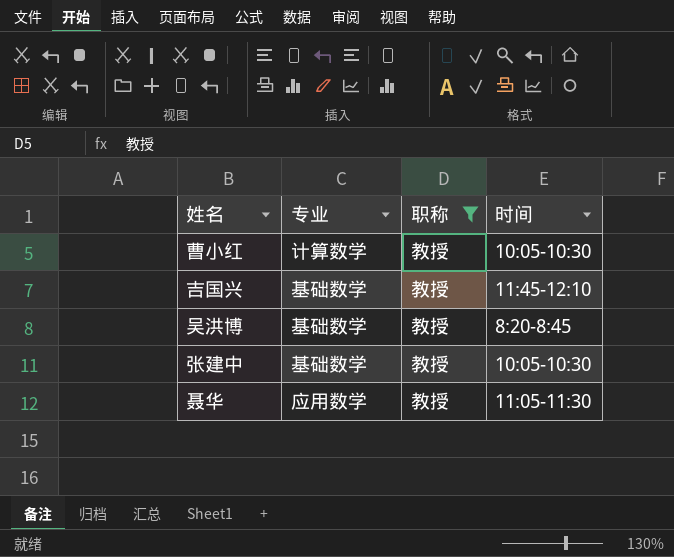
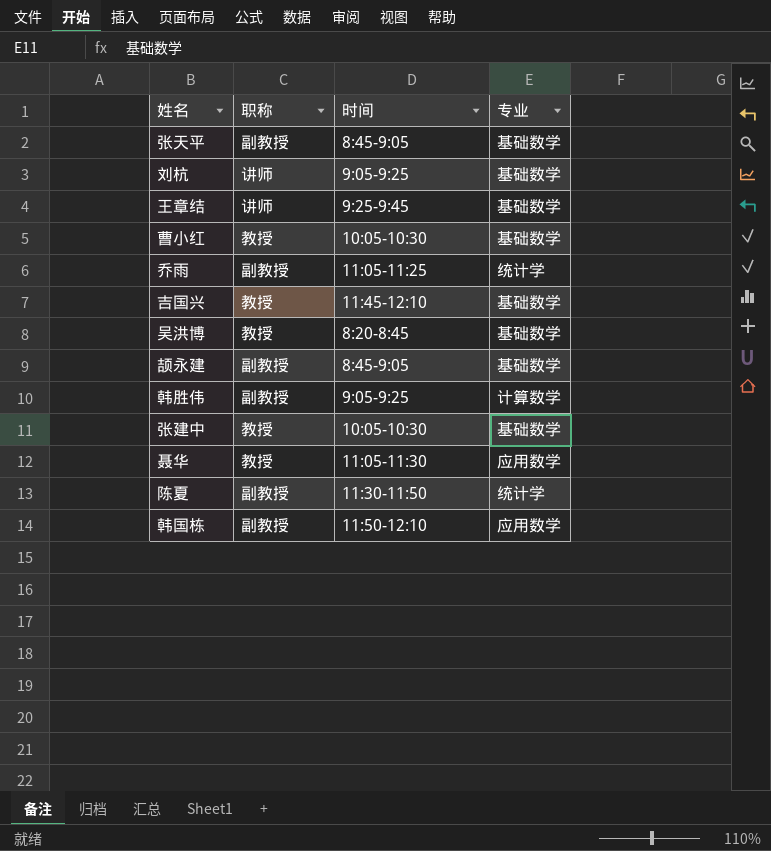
filter: 职称 = 教授 -> none
column 专业 | position: 2 -> 4
曹小红 | 专业: 计算数学 -> 基础数学

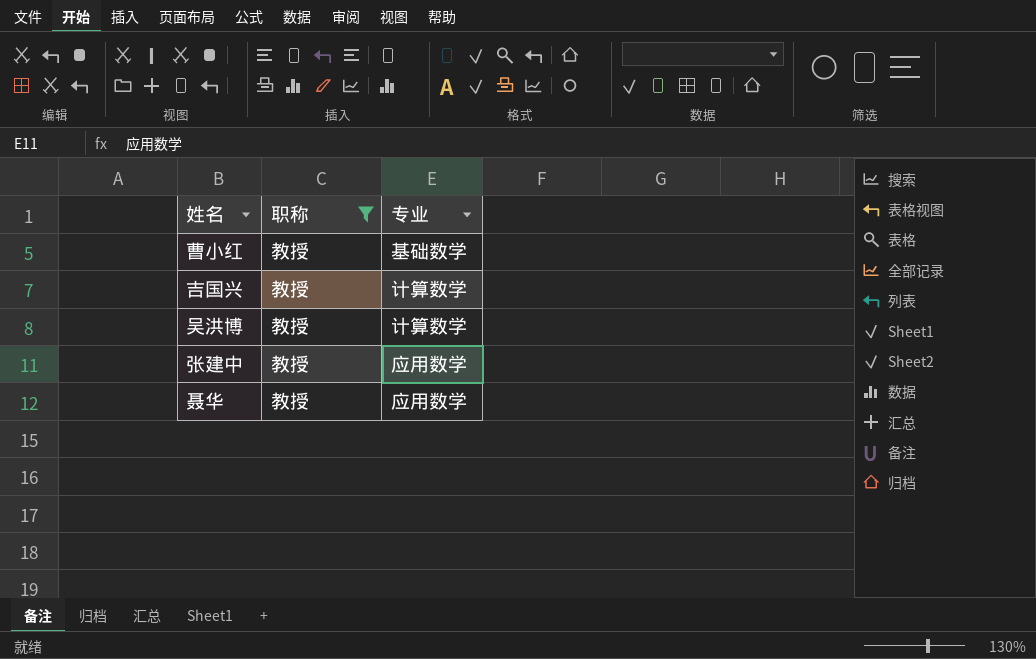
filter: none -> 职称 = 教授
column 时间 | position: 3 -> none
吉国兴 | 专业: 基础数学 -> 计算数学
吴洪博 | 专业: 基础数学 -> 计算数学
张建中 | 专业: 基础数学 -> 应用数学

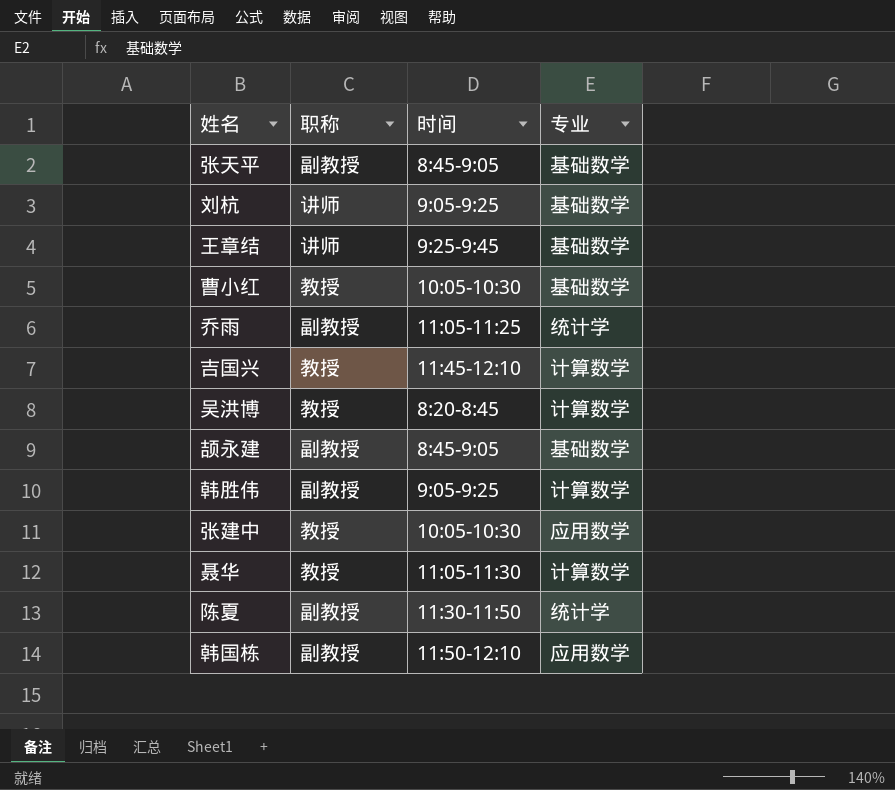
filter: 职称 = 教授 -> none
column 时间 | position: none -> 3
聂华 | 专业: 应用数学 -> 计算数学

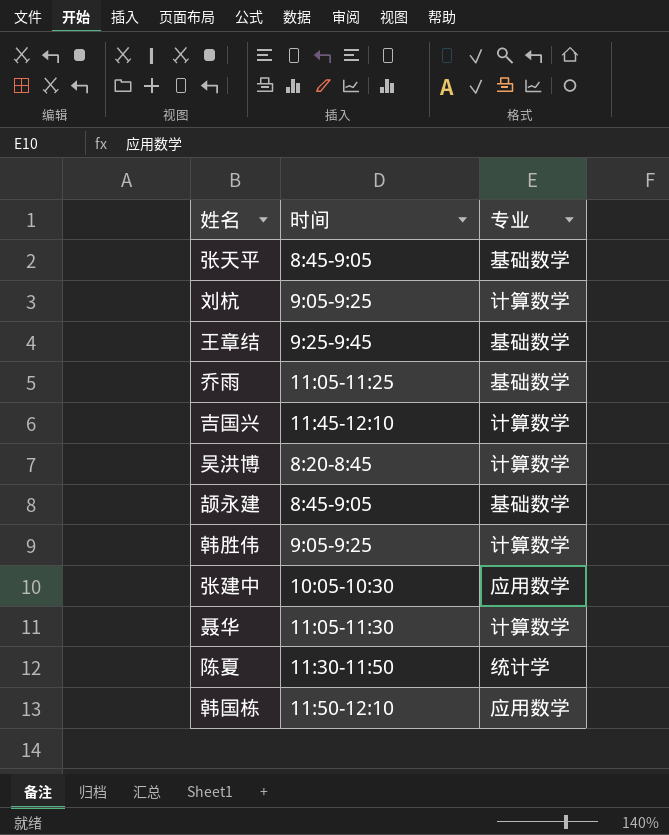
column 职称 | position: 2 -> none
row 曹小红: 教授 | 10:05-10:30 | 基础数学 -> none
刘杭 | 专业: 基础数学 -> 计算数学
乔雨 | 专业: 统计学 -> 基础数学

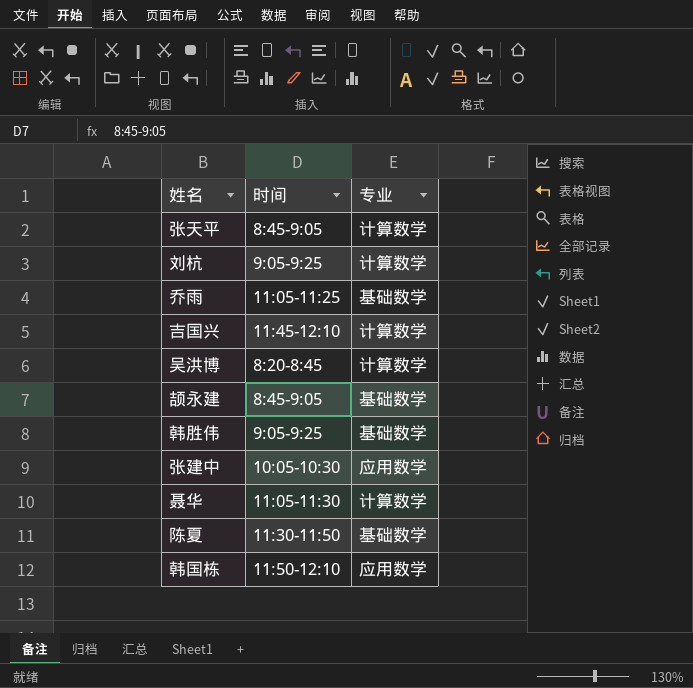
row 王章结: 9:25-9:45 | 基础数学 -> none
张天平 | 专业: 基础数学 -> 计算数学
韩胜伟 | 专业: 计算数学 -> 基础数学
陈夏 | 专业: 统计学 -> 基础数学

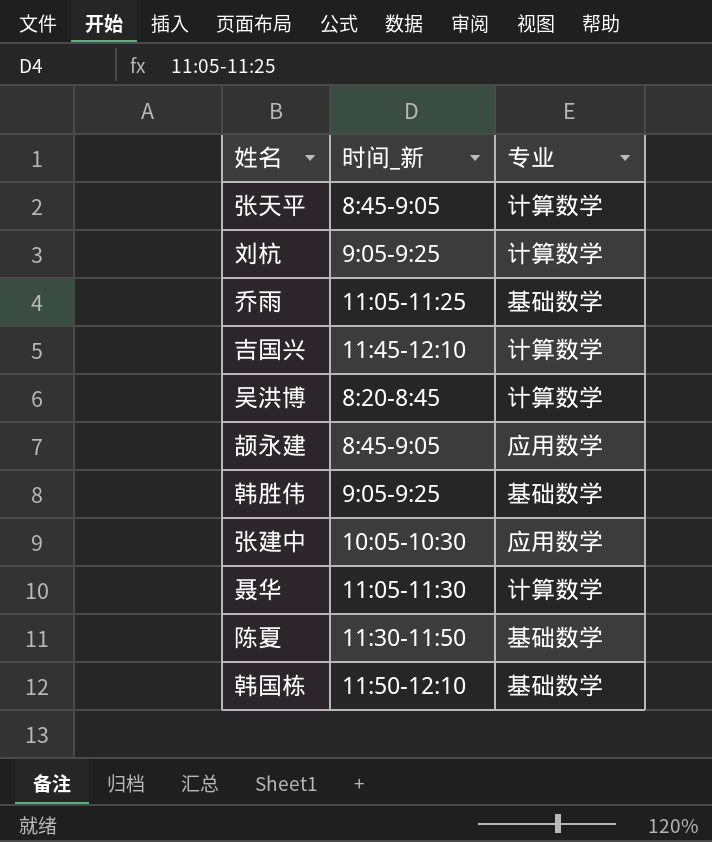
column name: 时间 -> 时间_新
颉永建 | 专业: 基础数学 -> 应用数学
韩国栋 | 专业: 应用数学 -> 基础数学

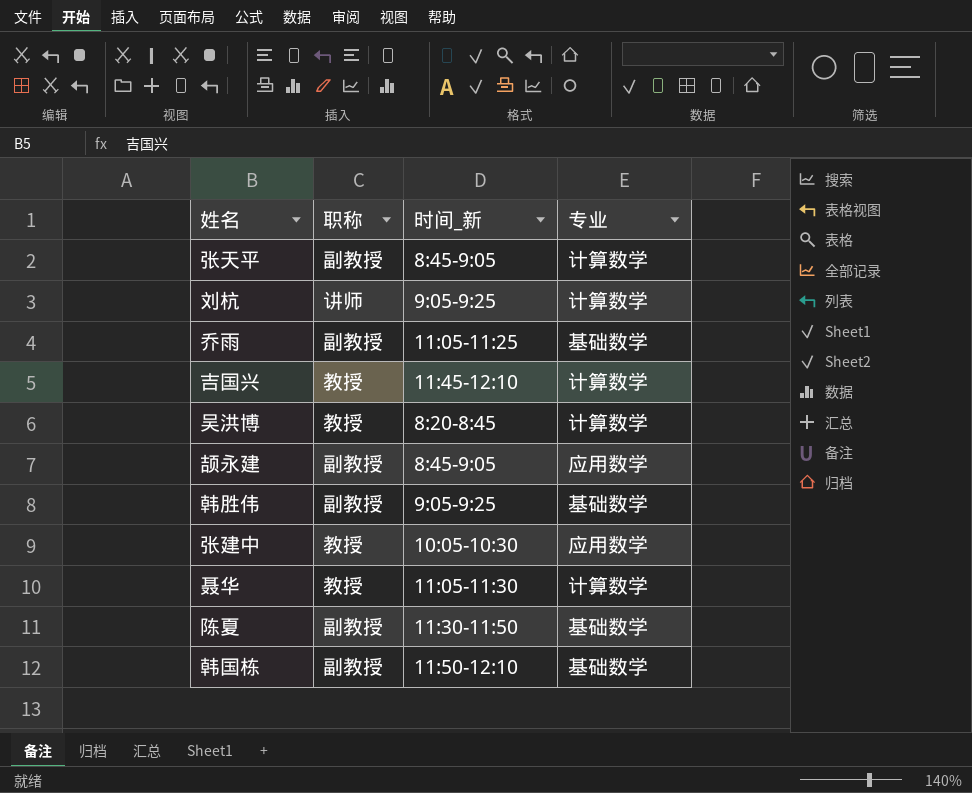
column 职称 | position: none -> 2

